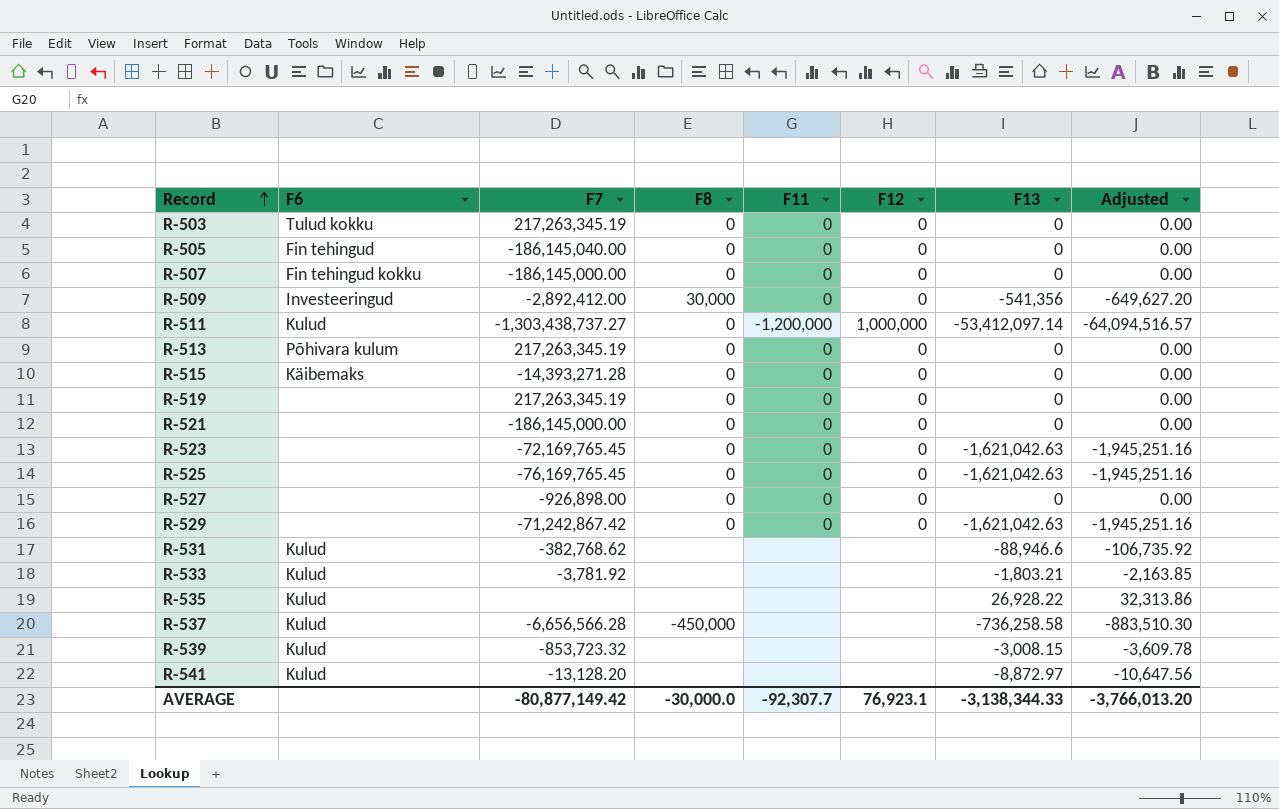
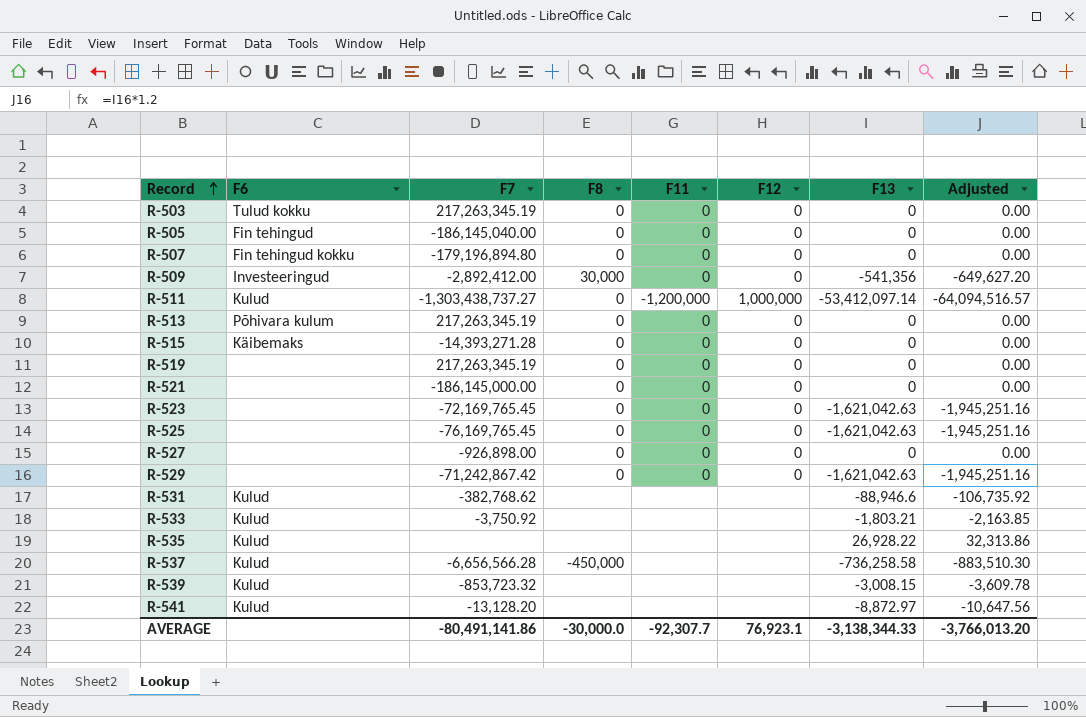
R-507 | F7: -186,145,000.00 -> -179,196,894.80
R-533 | F7: -3,781.92 -> -3,750.92
AVERAGE | F7: -80,877,149.42 -> -80,491,141.86

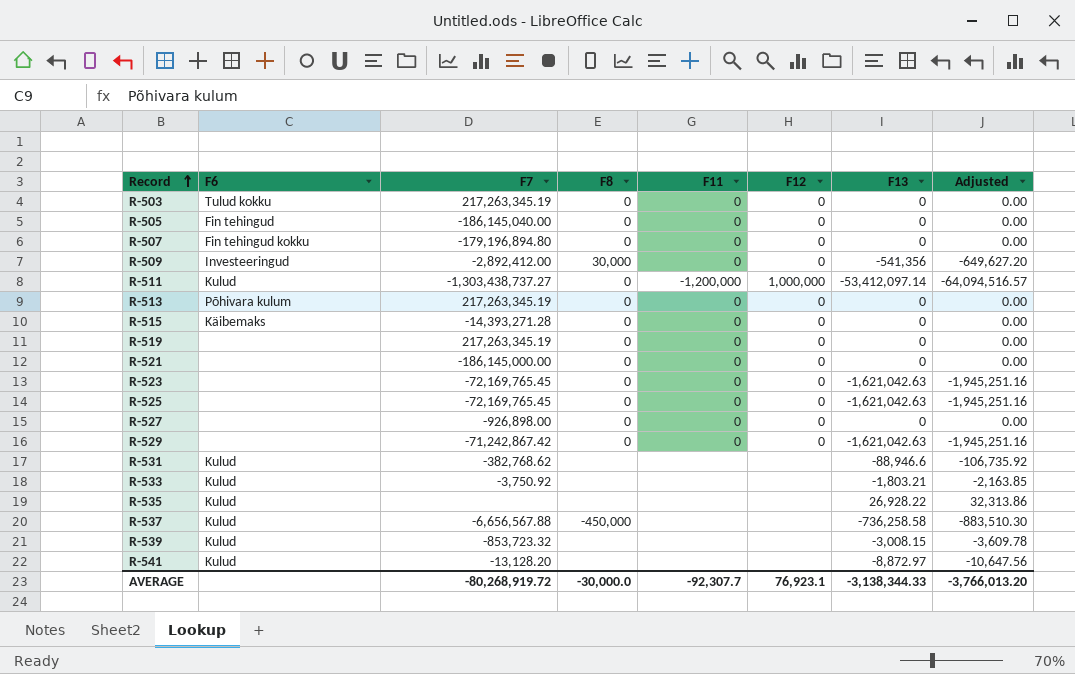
R-525 | F7: -76,169,765.45 -> -72,169,765.45
R-537 | F7: -6,656,566.28 -> -6,656,567.88
AVERAGE | F7: -80,491,141.86 -> -80,268,919.72

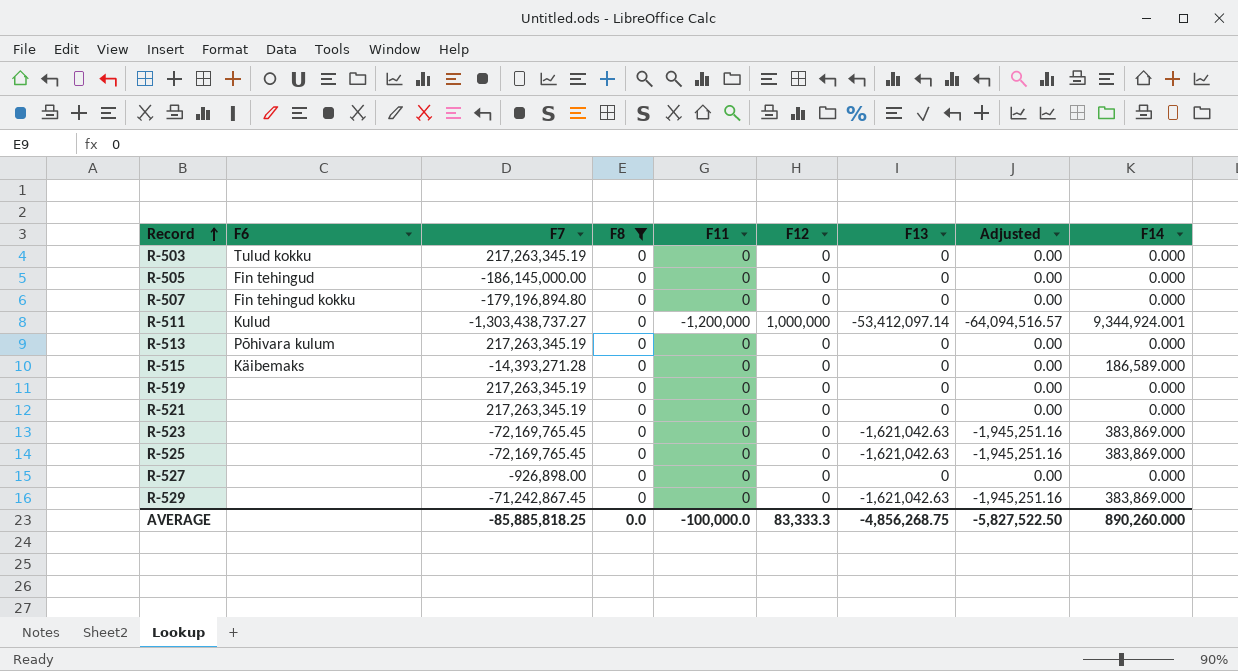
filter: none -> F8 = 0
column F14 | position: none -> 9
R-505 | F7: -186,145,040.00 -> -186,145,000.00
R-521 | F7: -186,145,000.00 -> 217,263,345.19
R-529 | F7: -71,242,867.42 -> -71,242,867.45
AVERAGE | F7: -80,268,919.72 -> -85,885,818.25
AVERAGE | F8: -30,000.0 -> 0.0
AVERAGE | F11: -92,307.7 -> -100,000.0
AVERAGE | F12: 76,923.1 -> 83,333.3
AVERAGE | F13: -3,138,344.33 -> -4,856,268.75
AVERAGE | Adjusted: -3,766,013.20 -> -5,827,522.50

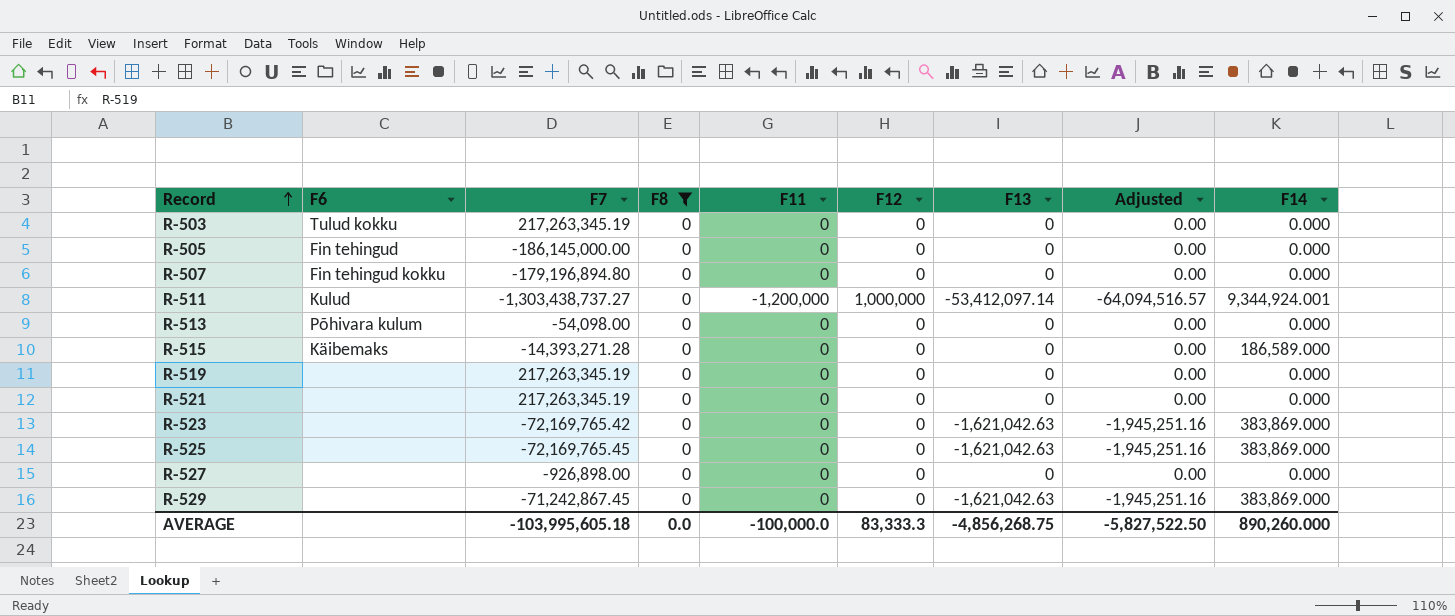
R-513 | F7: 217,263,345.19 -> -54,098.00
R-523 | F7: -72,169,765.45 -> -72,169,765.42
AVERAGE | F7: -85,885,818.25 -> -103,995,605.18

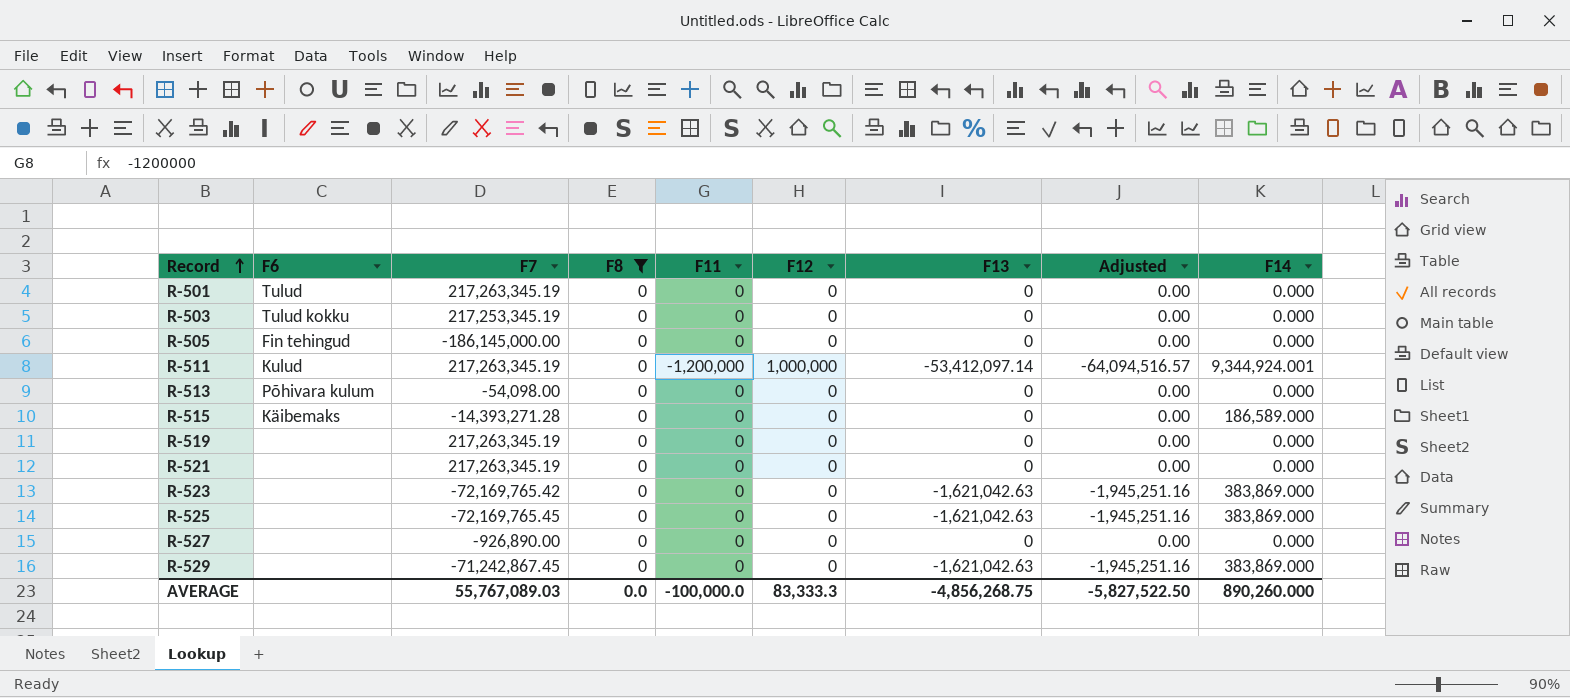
row R-507: Fin tehingud kokku | -179,196,894.80 | 0 | 0 | 0 | 0 | 0.00 | 0.000 -> none
row R-501: none -> Tulud | 217,263,345.19 | 0 | 0 | 0 | 0 | 0.00 | 0.000
R-503 | F7: 217,263,345.19 -> 217,253,345.19
R-511 | F7: -1,303,438,737.27 -> 217,263,345.19
R-527 | F7: -926,898.00 -> -926,890.00
AVERAGE | F7: -103,995,605.18 -> 55,767,089.03

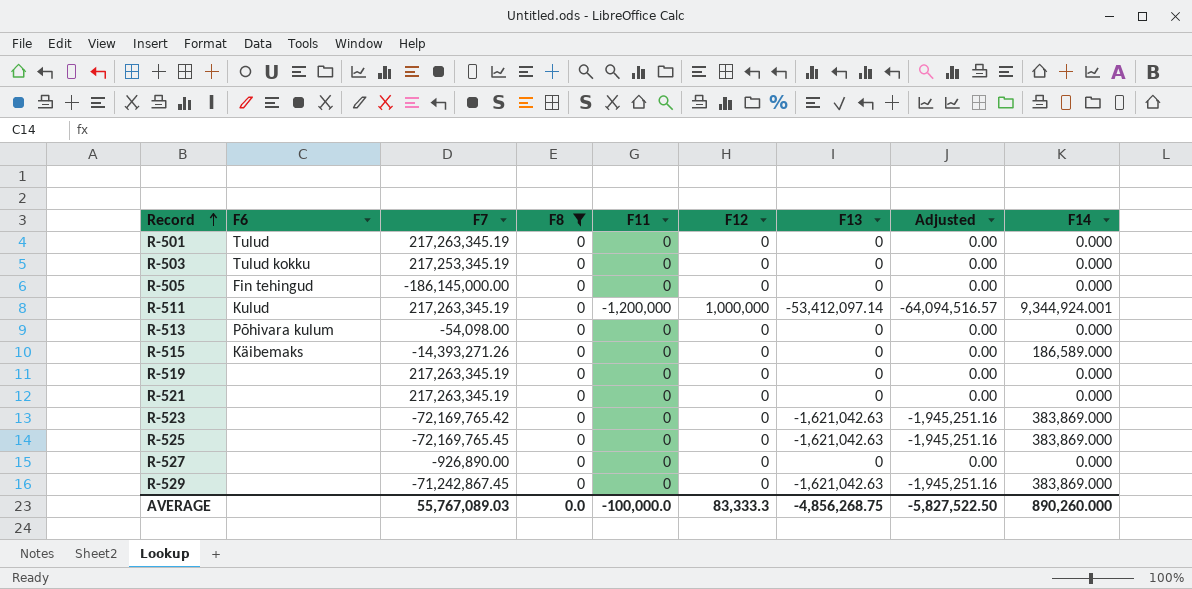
R-515 | F7: -14,393,271.28 -> -14,393,271.26

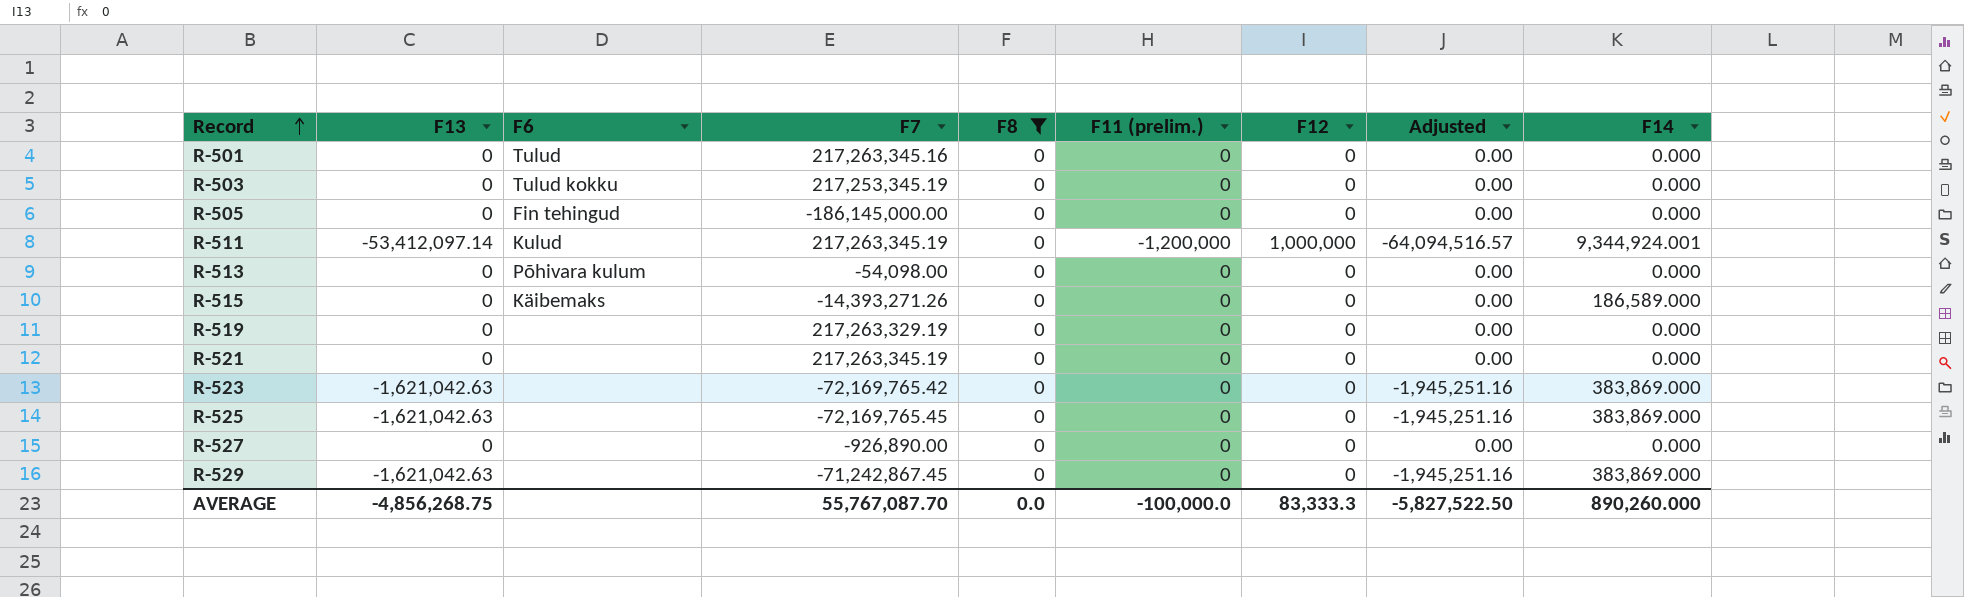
column F13 | position: 7 -> 2
column name: F11 -> F11 (prelim.)
R-501 | F7: 217,263,345.19 -> 217,263,345.16
R-519 | F7: 217,263,345.19 -> 217,263,329.19
AVERAGE | F7: 55,767,089.03 -> 55,767,087.70

